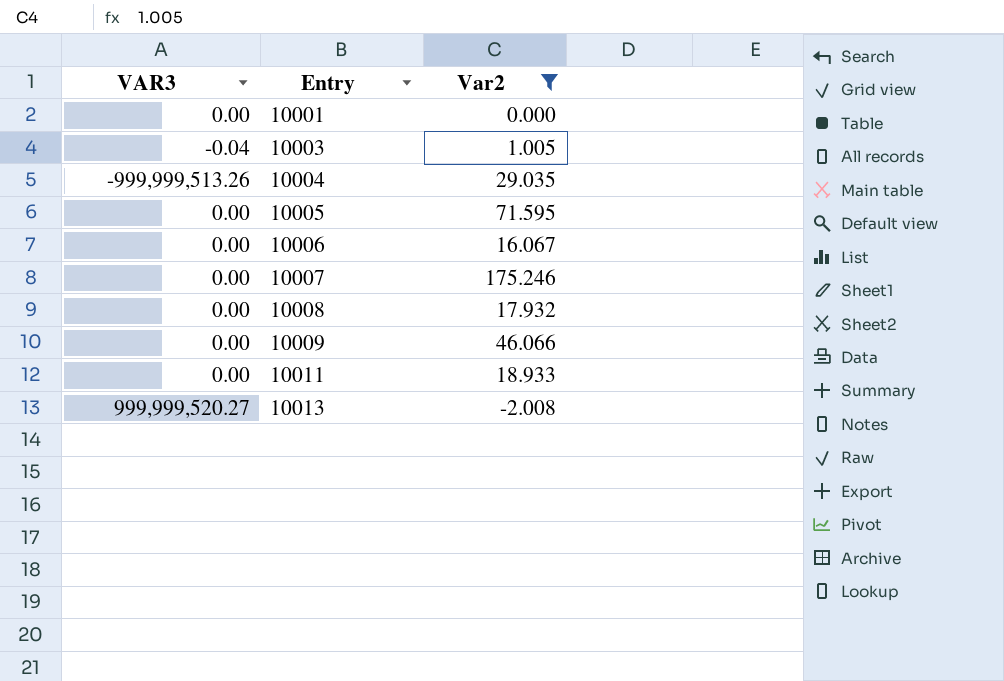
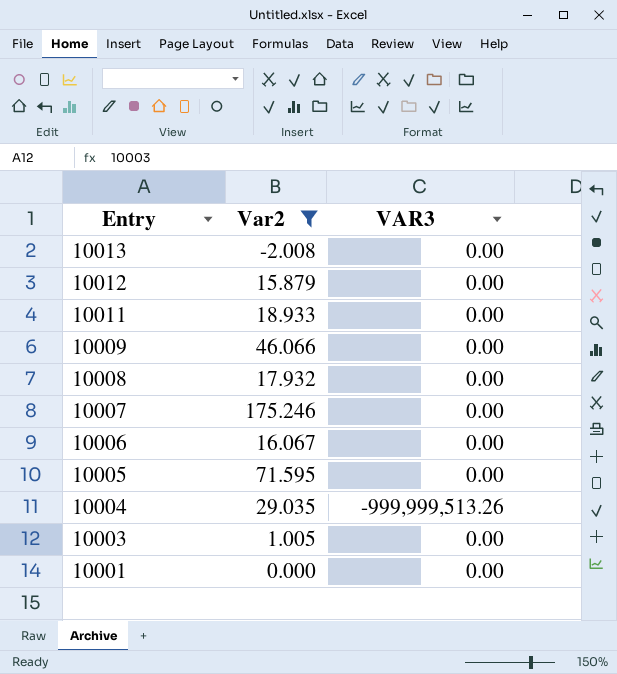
row order: Entry ascending -> Entry descending
column VAR3 | position: 1 -> 3
10013 | VAR3: 999,999,520.27 -> 0.00
row 10012: none -> 15.879 | 0.00
10003 | VAR3: -0.04 -> 0.00

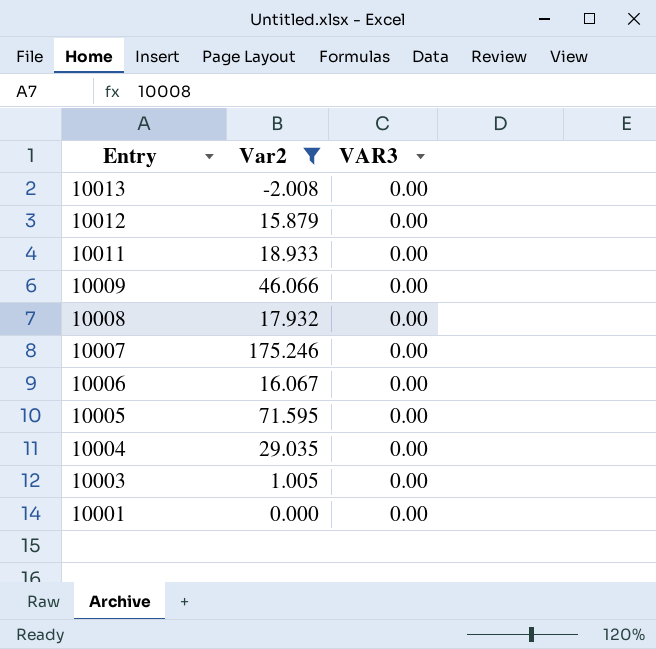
10004 | VAR3: -999,999,513.26 -> 0.00

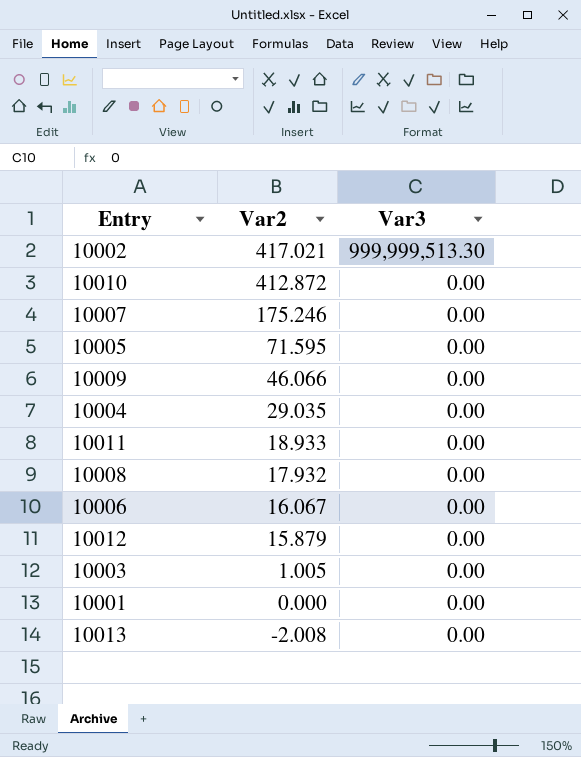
filter: Var2 <= 175.246 -> none
row order: Entry descending -> Var2 descending
column name: VAR3 -> Var3

